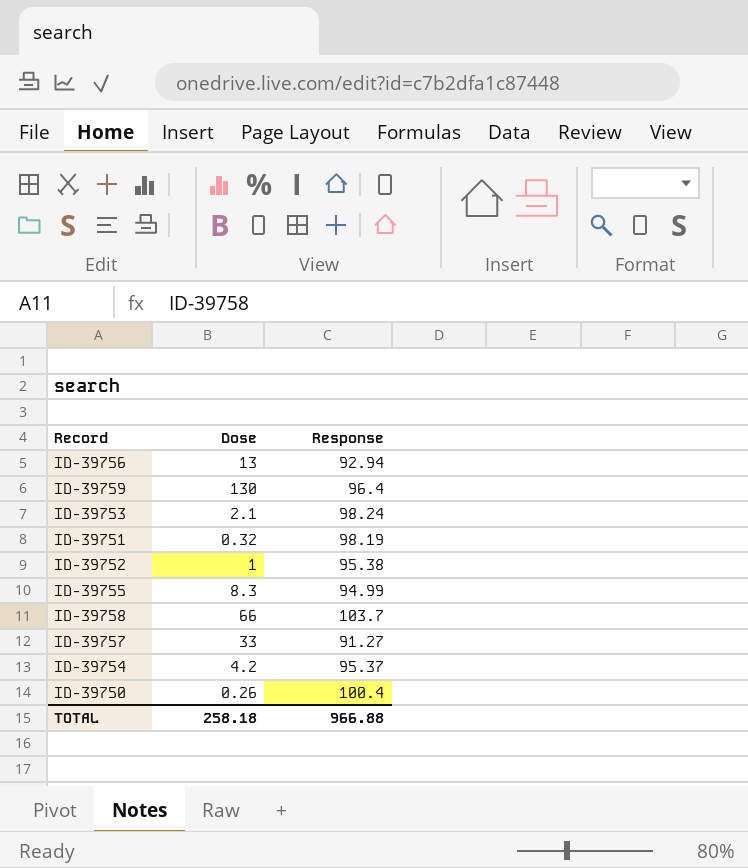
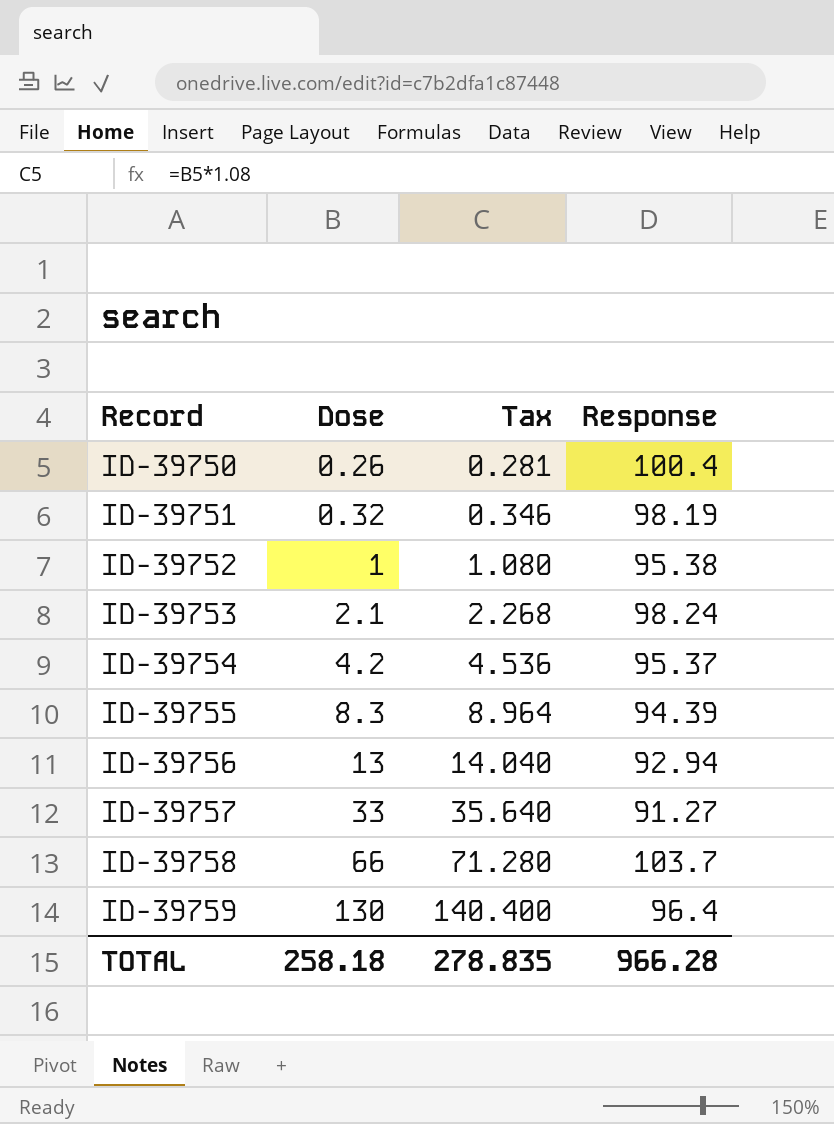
row order: none -> Record ascending
column Tax | formula: none -> [Dose] * 1.08
ID-39755 | Response: 94.99 -> 94.39
TOTAL | Response: 966.88 -> 966.28

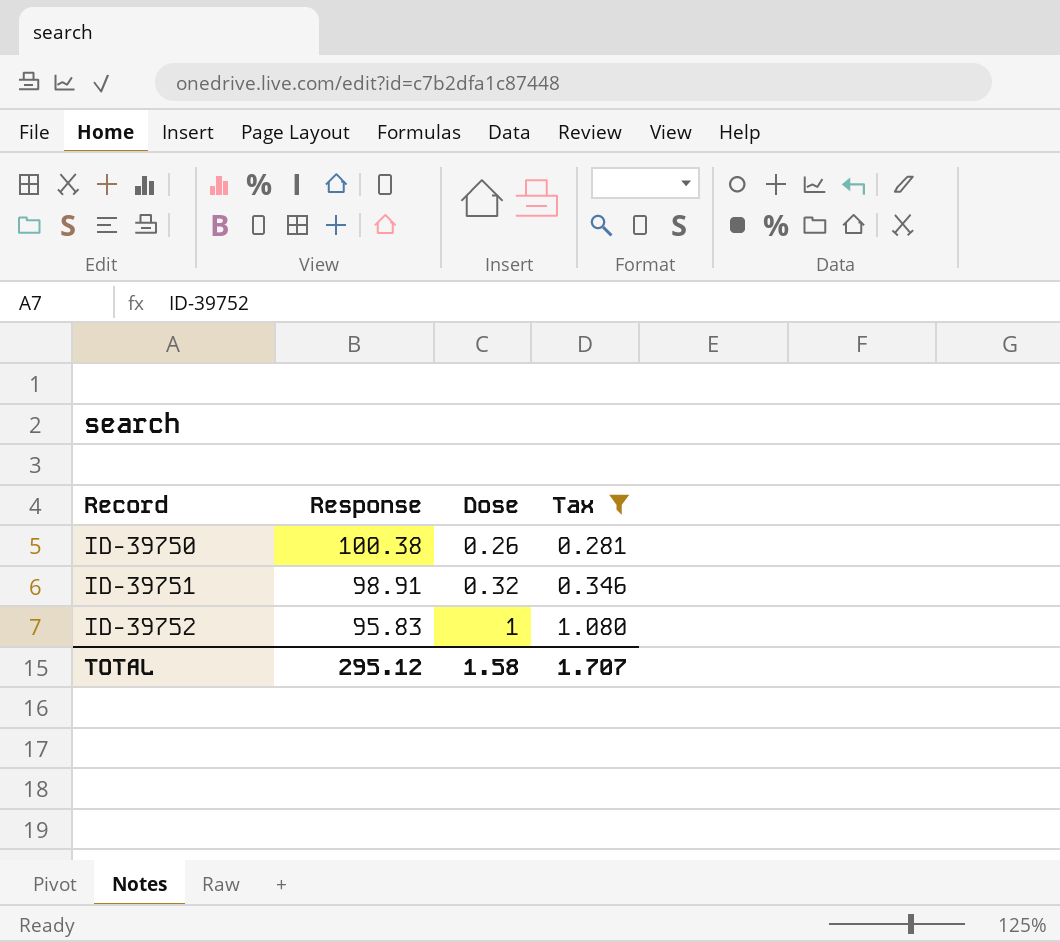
filter: none -> Tax <= 1.080
column Response | position: 4 -> 2
ID-39750 | Response: 100.4 -> 100.38
ID-39751 | Response: 98.19 -> 98.91
ID-39752 | Response: 95.38 -> 95.83
TOTAL | Response: 966.28 -> 295.12
TOTAL | Dose: 258.18 -> 1.58
TOTAL | Tax: 278.835 -> 1.707

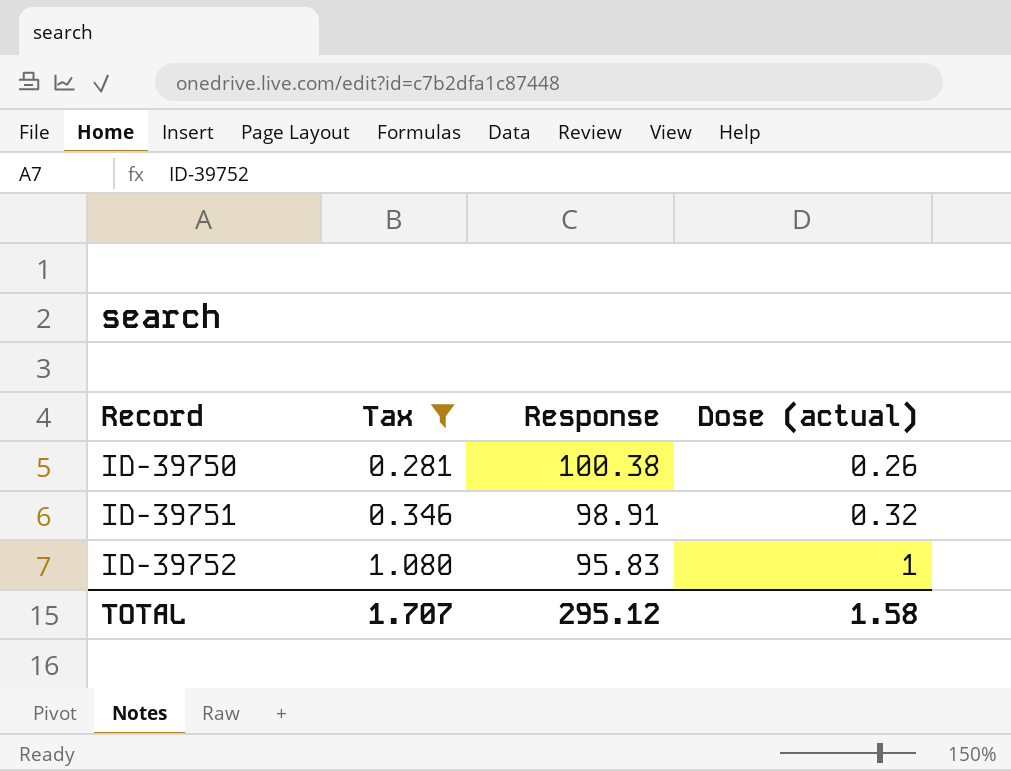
column Tax | position: 4 -> 2
column name: Dose -> Dose (actual)

